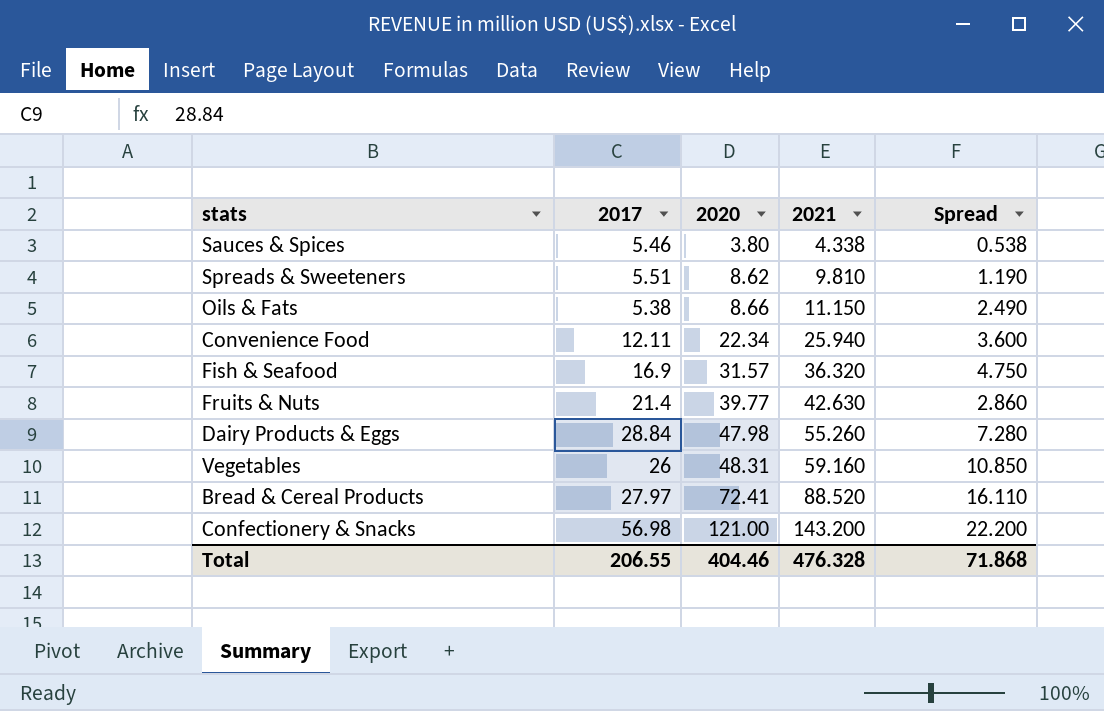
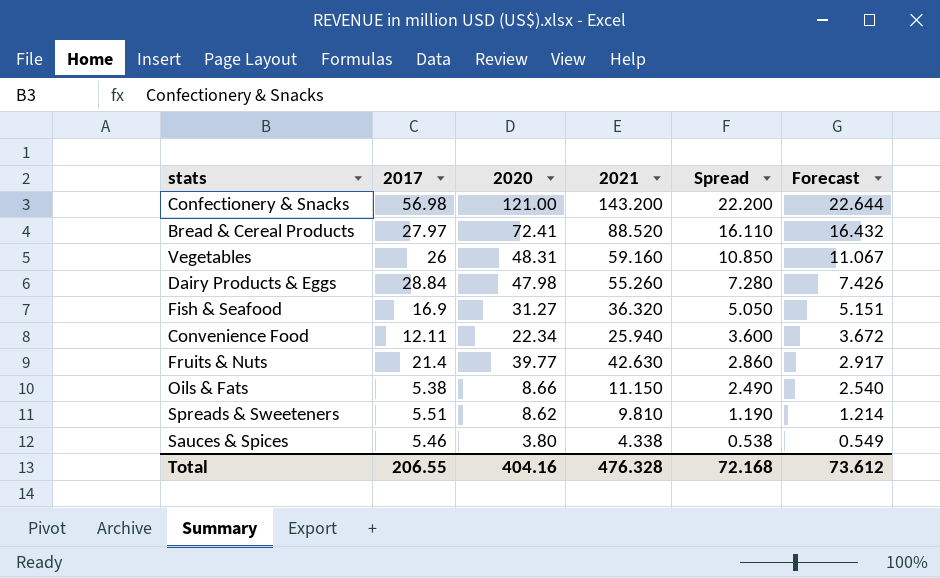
row order: 2020 ascending -> Spread descending
column Forecast | formula: none -> [Spread] * 1.02
Fish & Seafood | 2020: 31.57 -> 31.27
Fish & Seafood | Spread: 4.750 -> 5.050
Total | 2020: 404.46 -> 404.16
Total | Spread: 71.868 -> 72.168

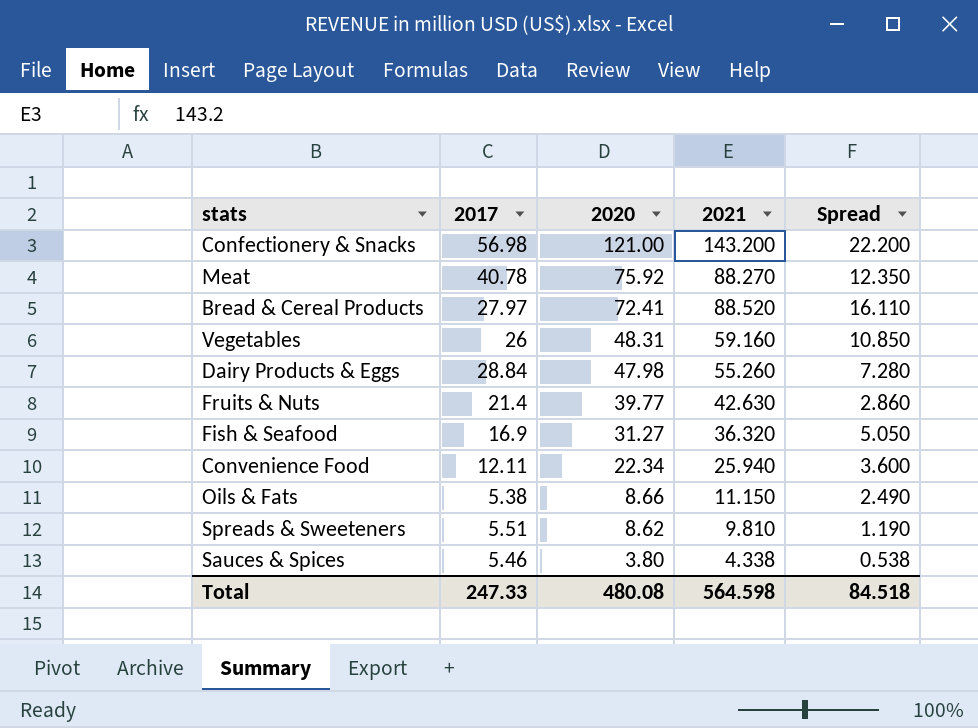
row order: Spread descending -> 2020 descending
column Forecast | formula: [Spread] * 1.02 -> none
row Meat: none -> 40.78 | 75.92 | 88.270 | 12.350
Total | 2017: 206.55 -> 247.33
Total | 2020: 404.16 -> 480.08
Total | 2021: 476.328 -> 564.598
Total | Spread: 72.168 -> 84.518

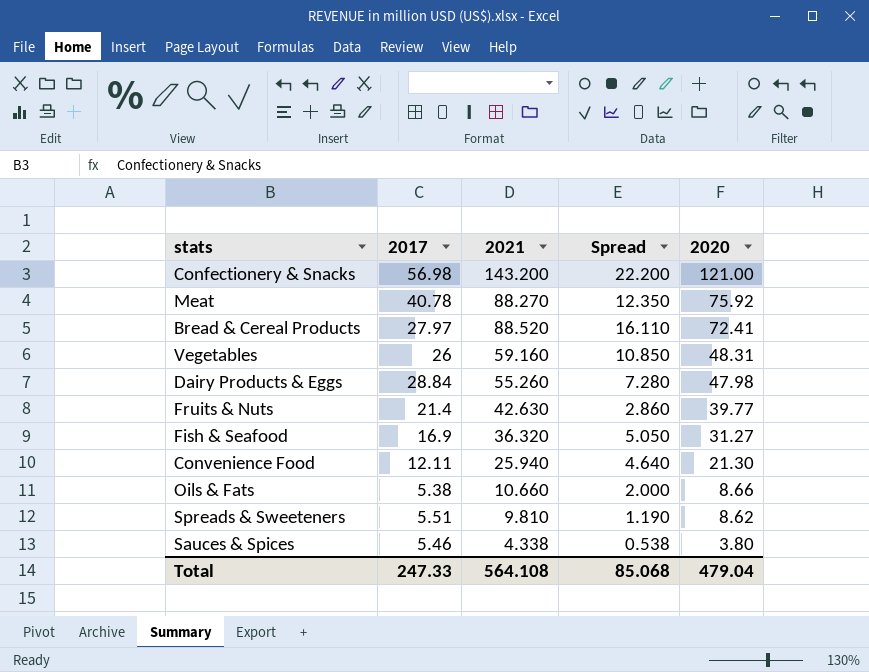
column 2020 | position: 3 -> 5
Convenience Food | Spread: 3.600 -> 4.640
Convenience Food | 2020: 22.34 -> 21.30
Oils & Fats | 2021: 11.150 -> 10.660
Oils & Fats | Spread: 2.490 -> 2.000
Total | 2021: 564.598 -> 564.108
Total | Spread: 84.518 -> 85.068
Total | 2020: 480.08 -> 479.04

